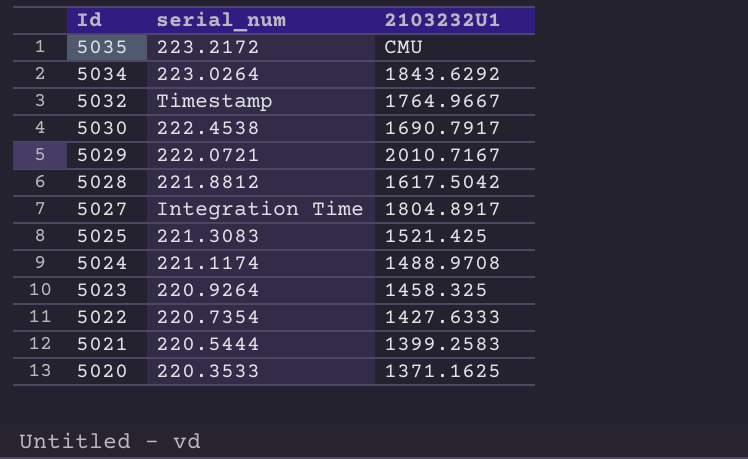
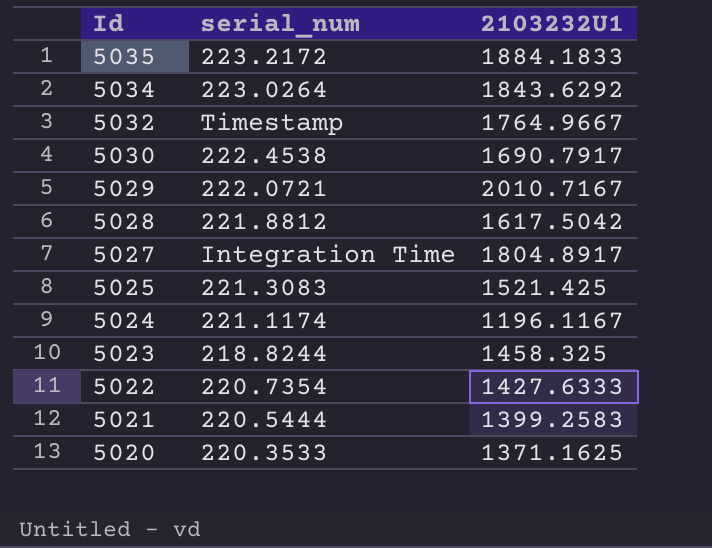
5035 | 2103232U1: CMU -> 1884.1833
5024 | 2103232U1: 1488.9708 -> 1196.1167
5023 | serial_num: 220.9264 -> 218.8244

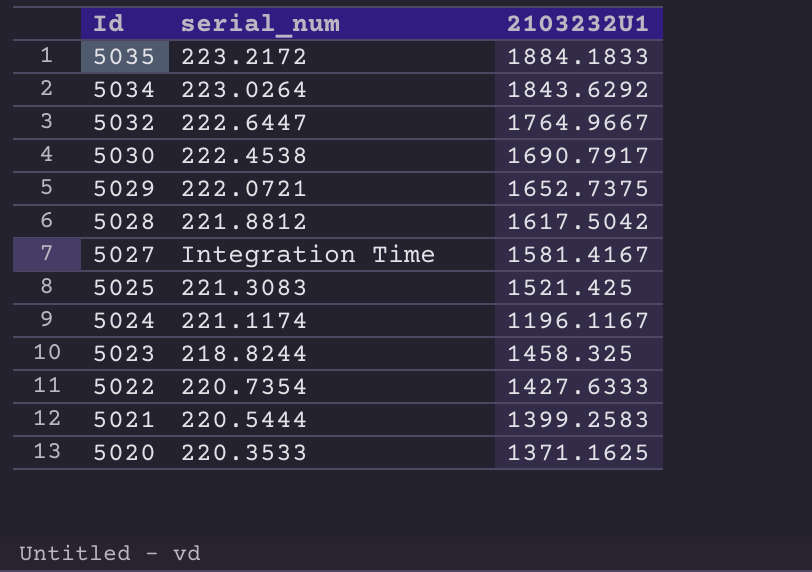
5032 | serial_num: Timestamp -> 222.6447
5029 | 2103232U1: 2010.7167 -> 1652.7375
5027 | 2103232U1: 1804.8917 -> 1581.4167

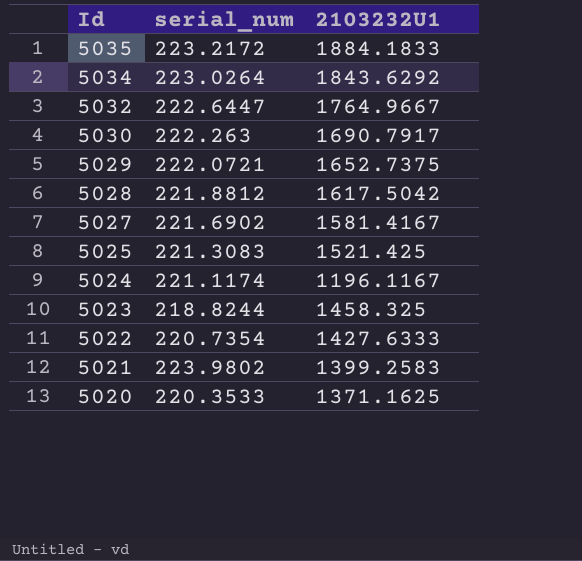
5030 | serial_num: 222.4538 -> 222.263
5027 | serial_num: Integration Time -> 221.6902
5021 | serial_num: 220.5444 -> 223.9802

